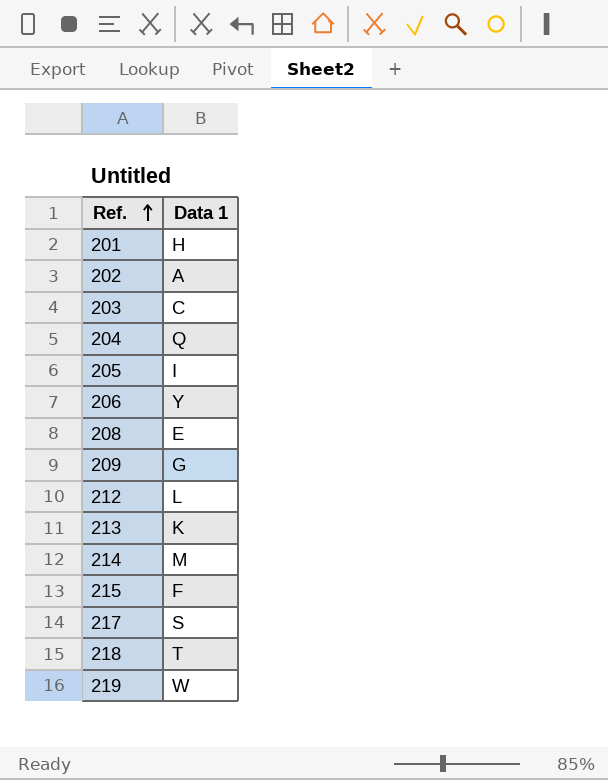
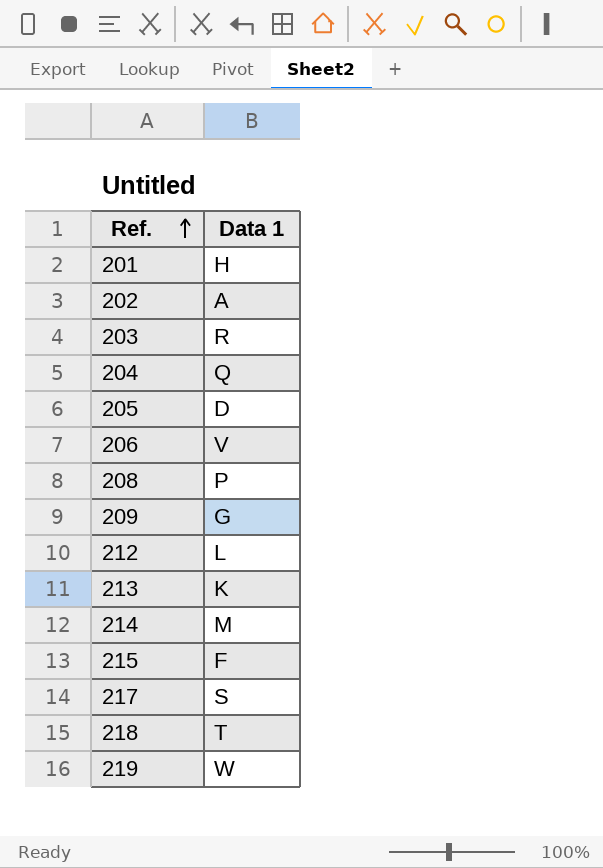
203 | Data 1: C -> R
205 | Data 1: I -> D
206 | Data 1: Y -> V
208 | Data 1: E -> P

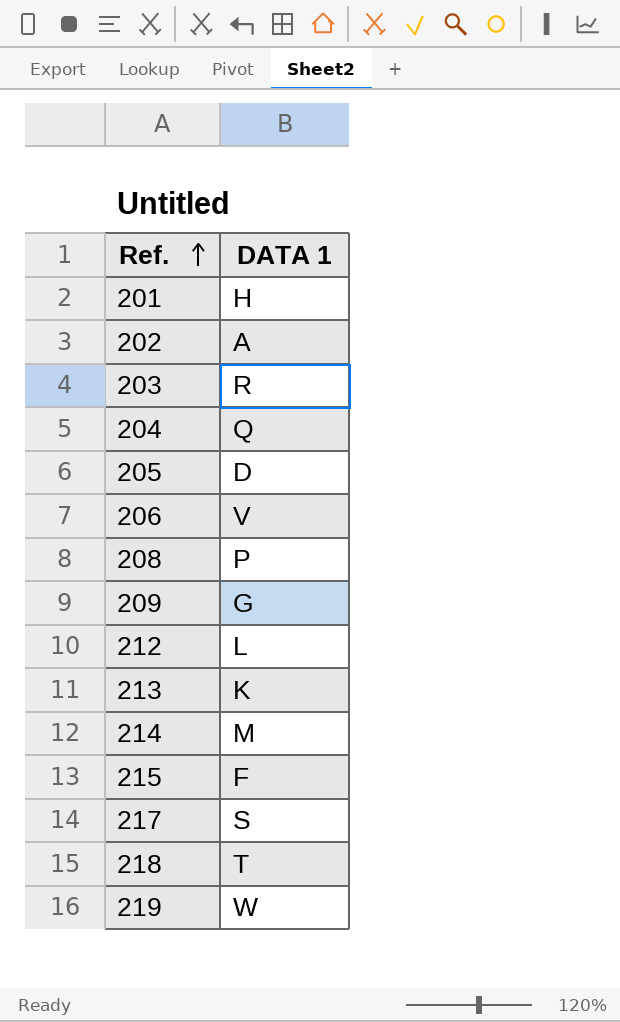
column name: Data 1 -> DATA 1

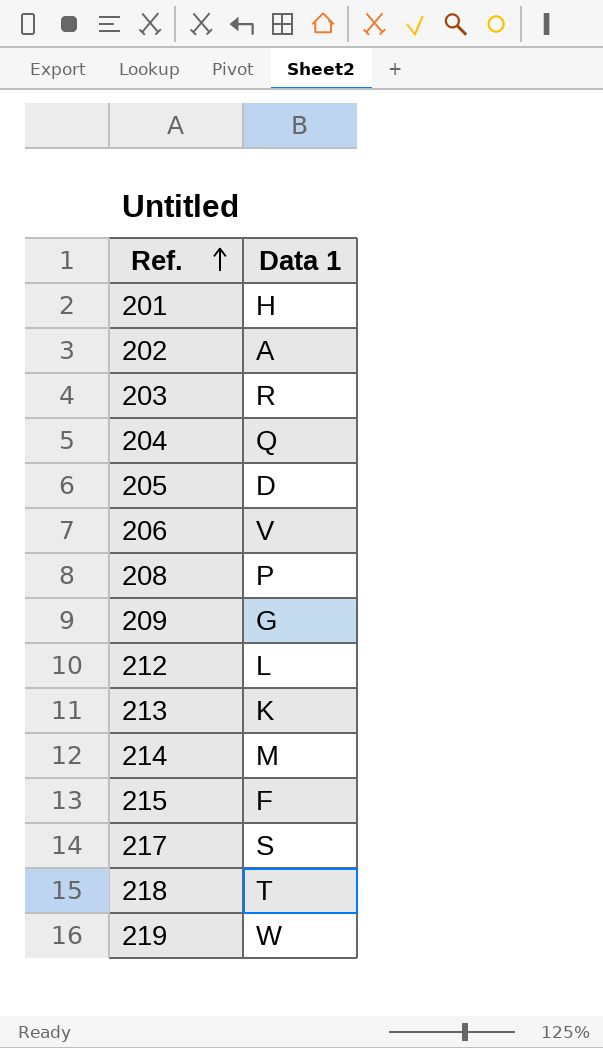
column name: DATA 1 -> Data 1

